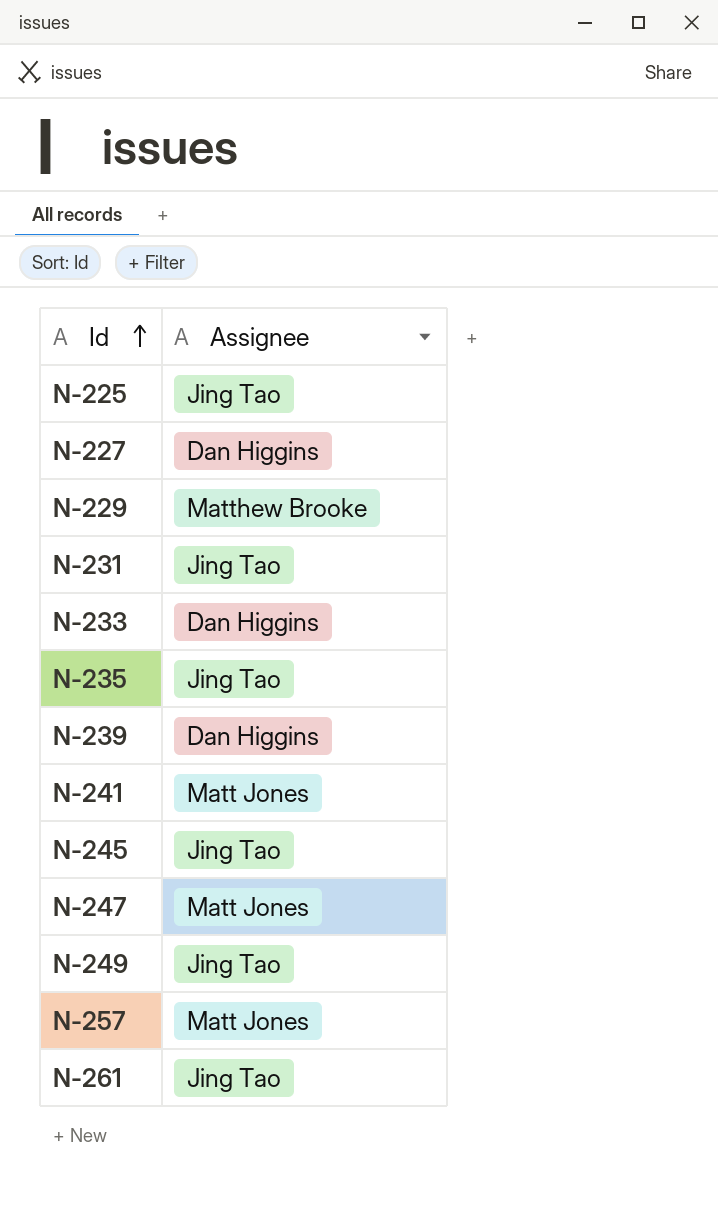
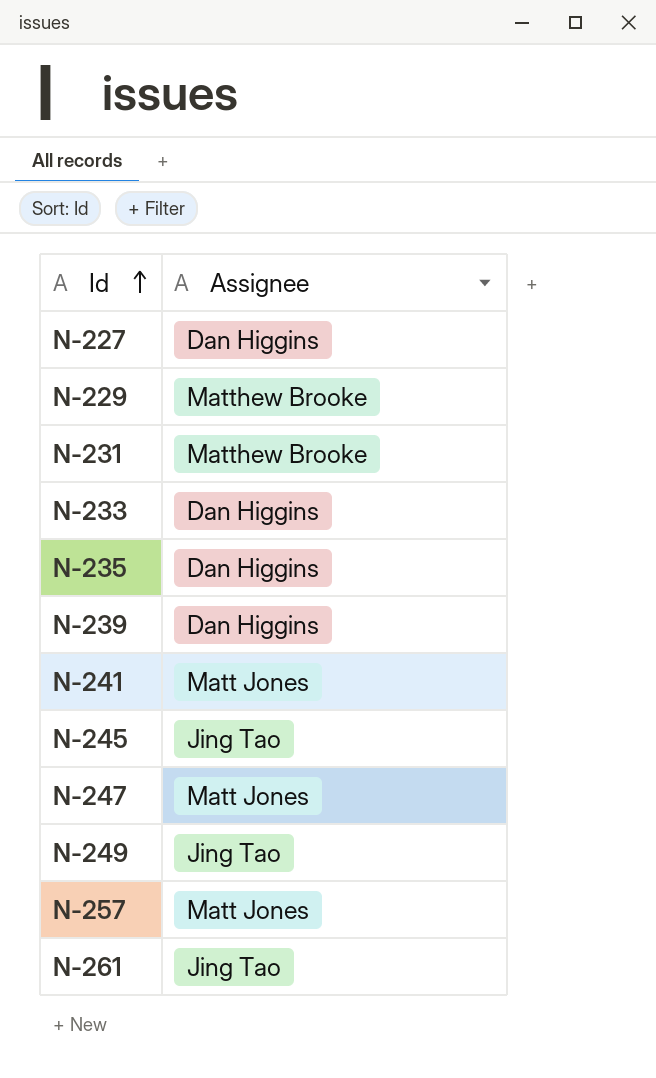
row N-225: Jing Tao -> none
N-231 | Assignee: Jing Tao -> Matthew Brooke
N-235 | Assignee: Jing Tao -> Dan Higgins

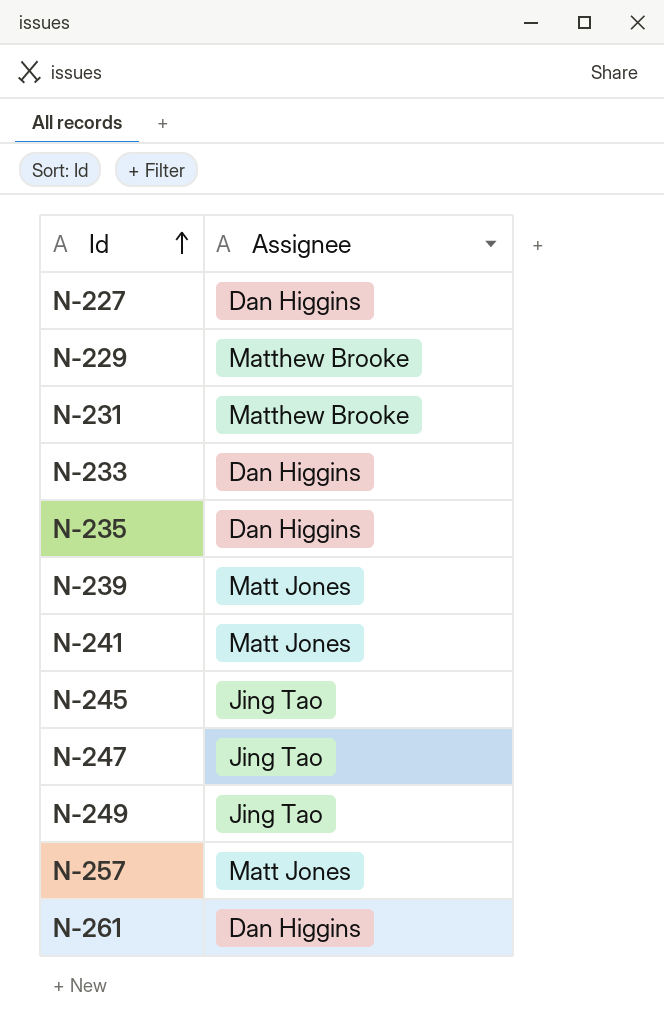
N-239 | Assignee: Dan Higgins -> Matt Jones
N-247 | Assignee: Matt Jones -> Jing Tao
N-261 | Assignee: Jing Tao -> Dan Higgins

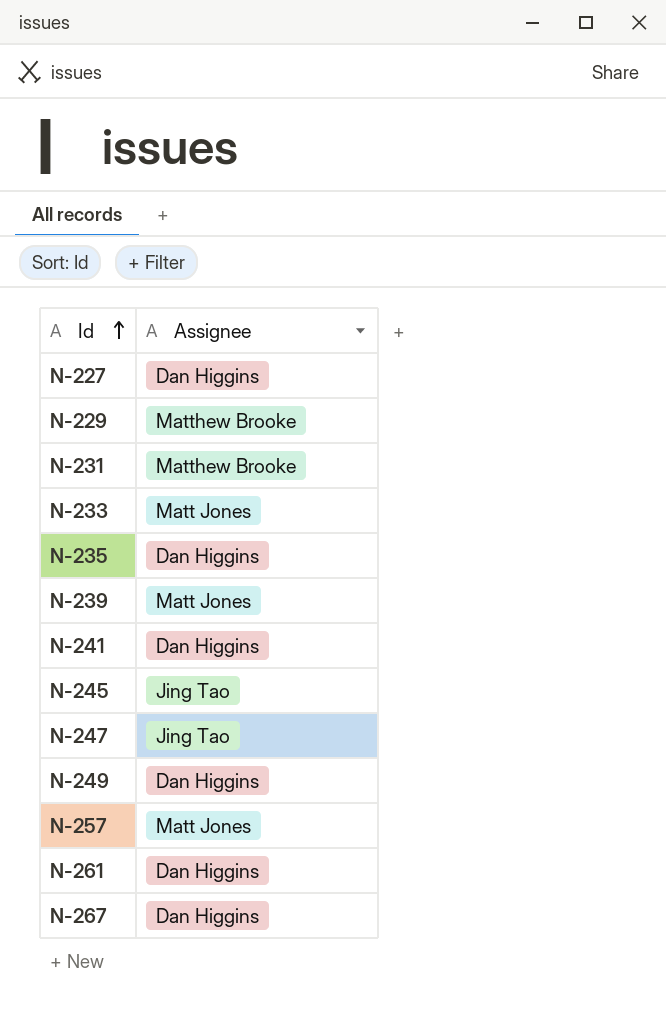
N-233 | Assignee: Dan Higgins -> Matt Jones
N-241 | Assignee: Matt Jones -> Dan Higgins
N-249 | Assignee: Jing Tao -> Dan Higgins
row N-267: none -> Dan Higgins

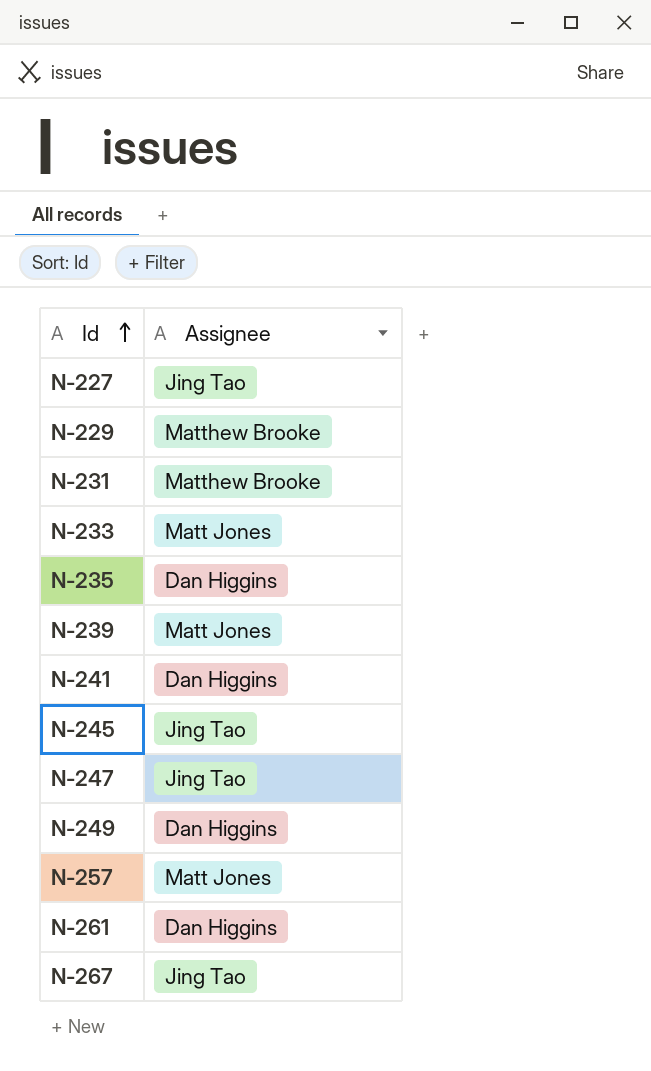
N-227 | Assignee: Dan Higgins -> Jing Tao
N-267 | Assignee: Dan Higgins -> Jing Tao

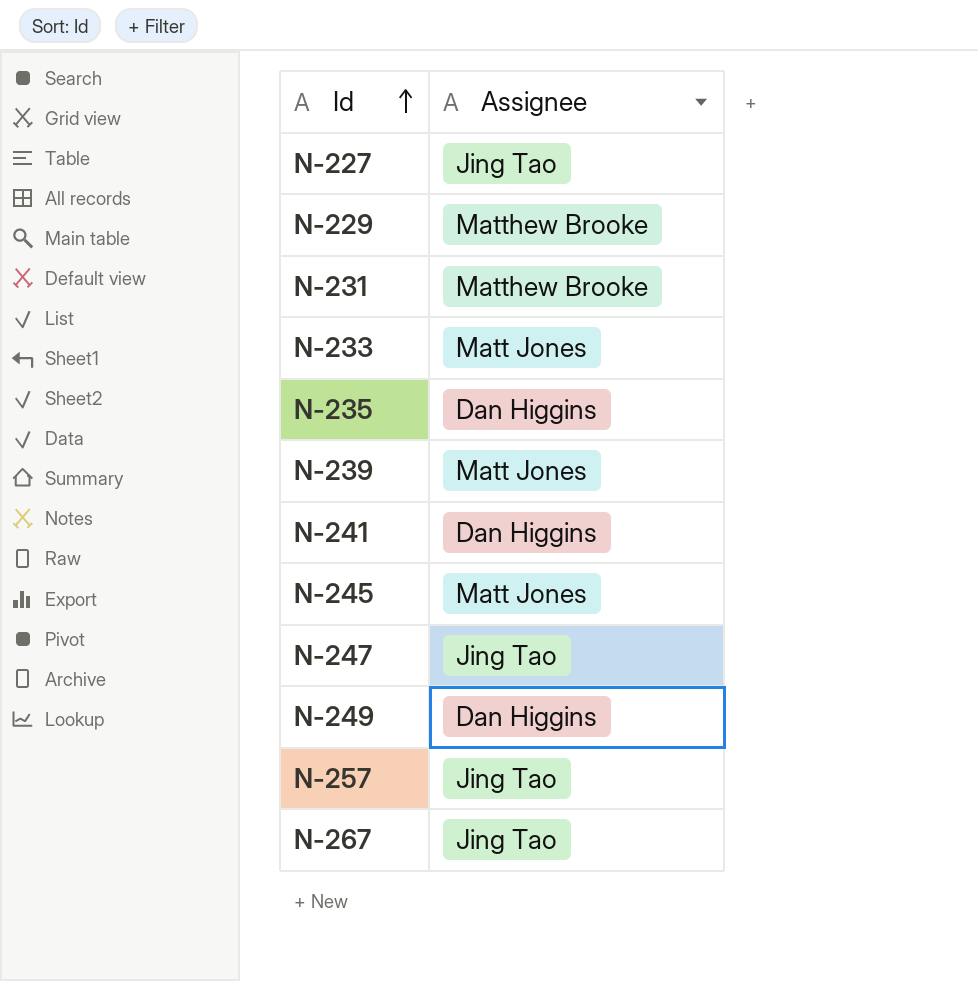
row N-261: Dan Higgins -> none
N-245 | Assignee: Jing Tao -> Matt Jones
N-257 | Assignee: Matt Jones -> Jing Tao

